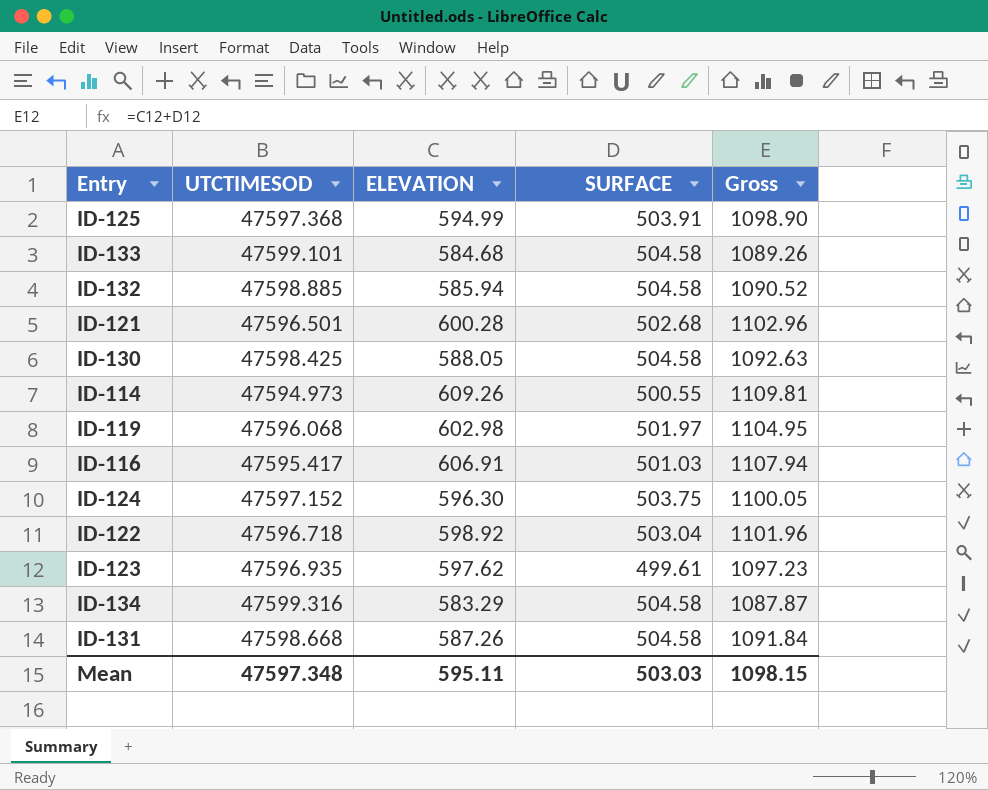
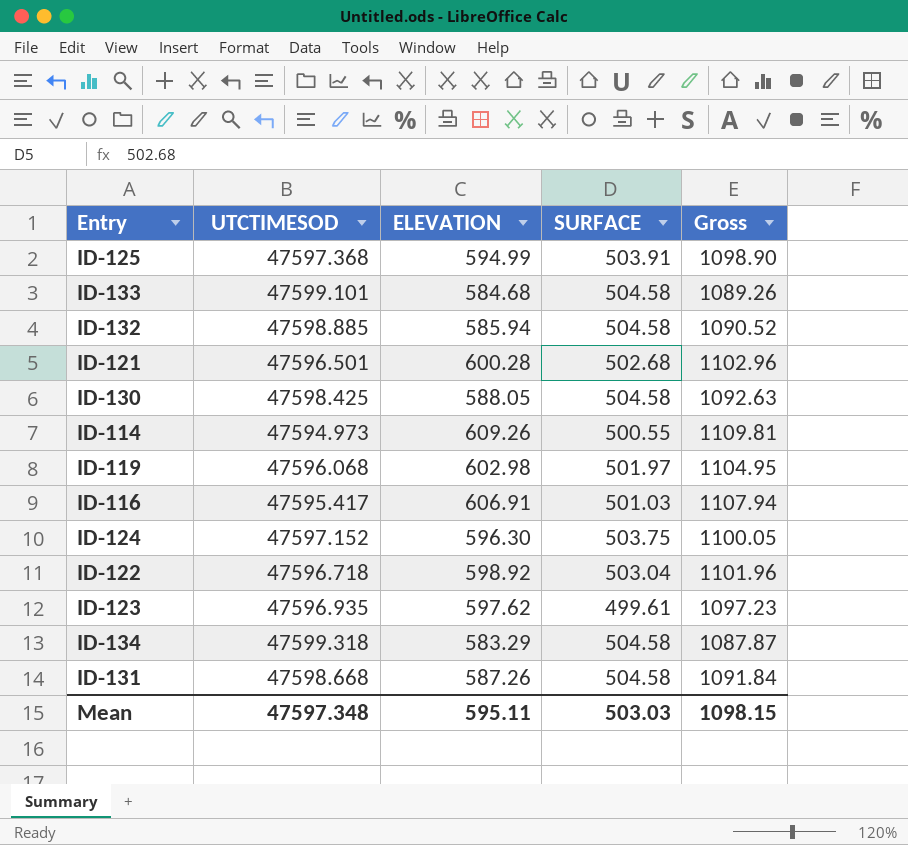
ID-134 | UTCTIMESOD: 47599.316 -> 47599.318

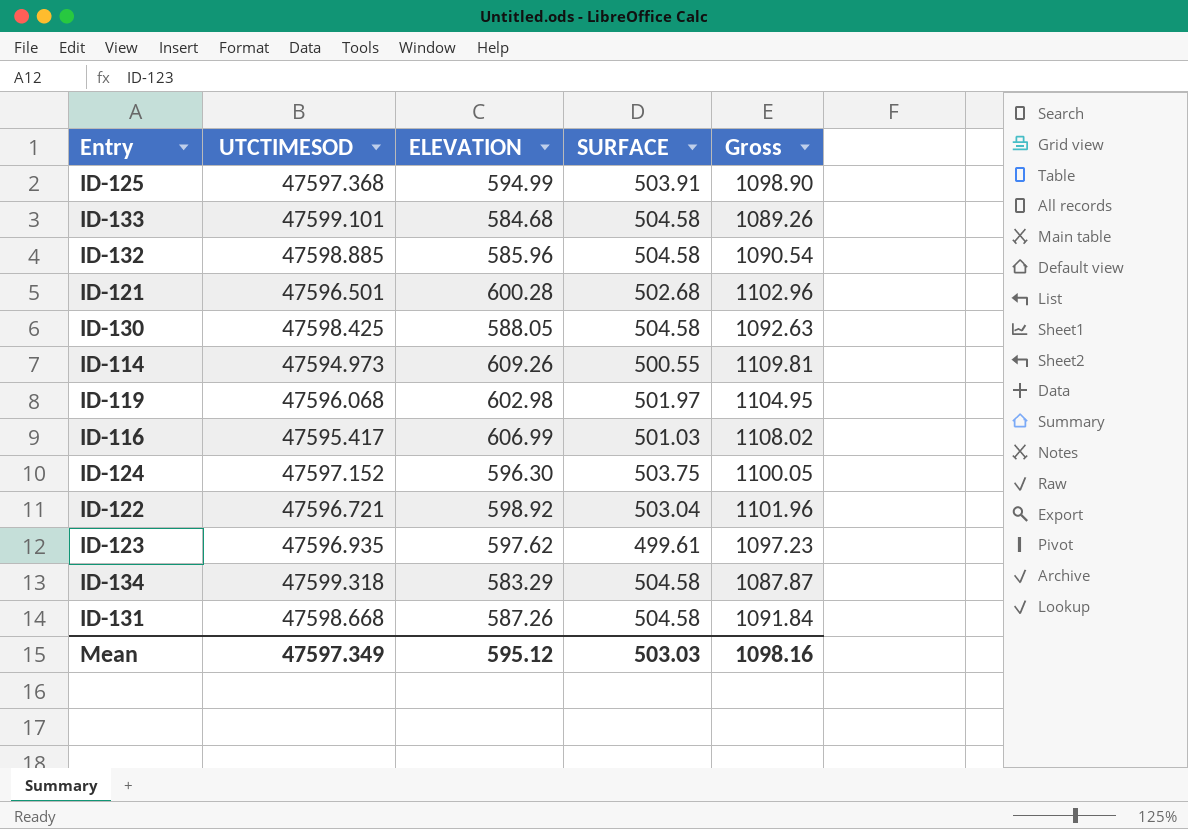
ID-132 | ELEVATION: 585.94 -> 585.96
ID-132 | Gross: 1090.52 -> 1090.54
ID-116 | ELEVATION: 606.91 -> 606.99
ID-116 | Gross: 1107.94 -> 1108.02
ID-122 | UTCTIMESOD: 47596.718 -> 47596.721
Mean | UTCTIMESOD: 47597.348 -> 47597.349
Mean | ELEVATION: 595.11 -> 595.12
Mean | Gross: 1098.15 -> 1098.16

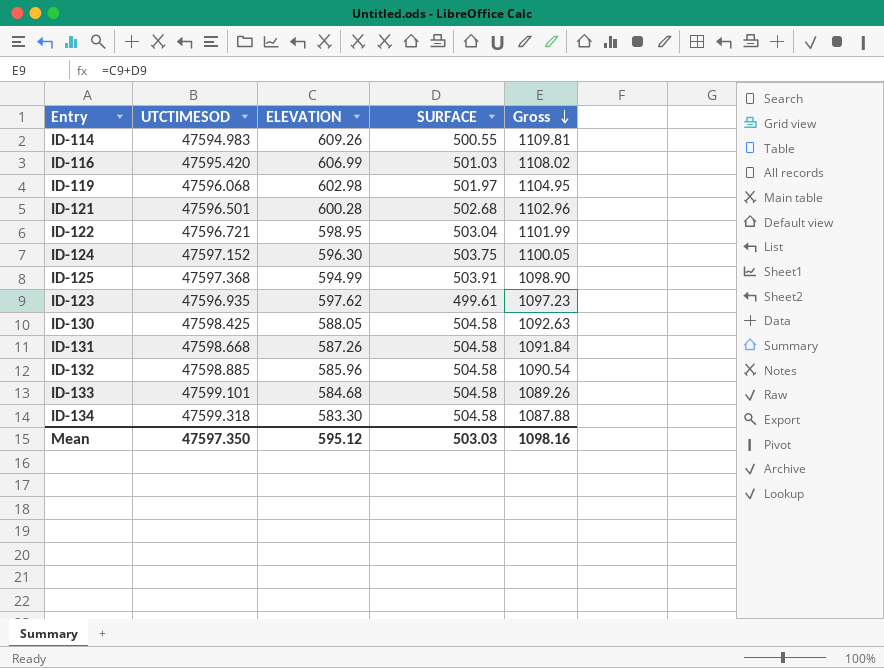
row order: none -> Gross descending
ID-114 | UTCTIMESOD: 47594.973 -> 47594.983
ID-116 | UTCTIMESOD: 47595.417 -> 47595.420
ID-122 | ELEVATION: 598.92 -> 598.95
ID-122 | Gross: 1101.96 -> 1101.99
ID-134 | ELEVATION: 583.29 -> 583.30
ID-134 | Gross: 1087.87 -> 1087.88
Mean | UTCTIMESOD: 47597.349 -> 47597.350

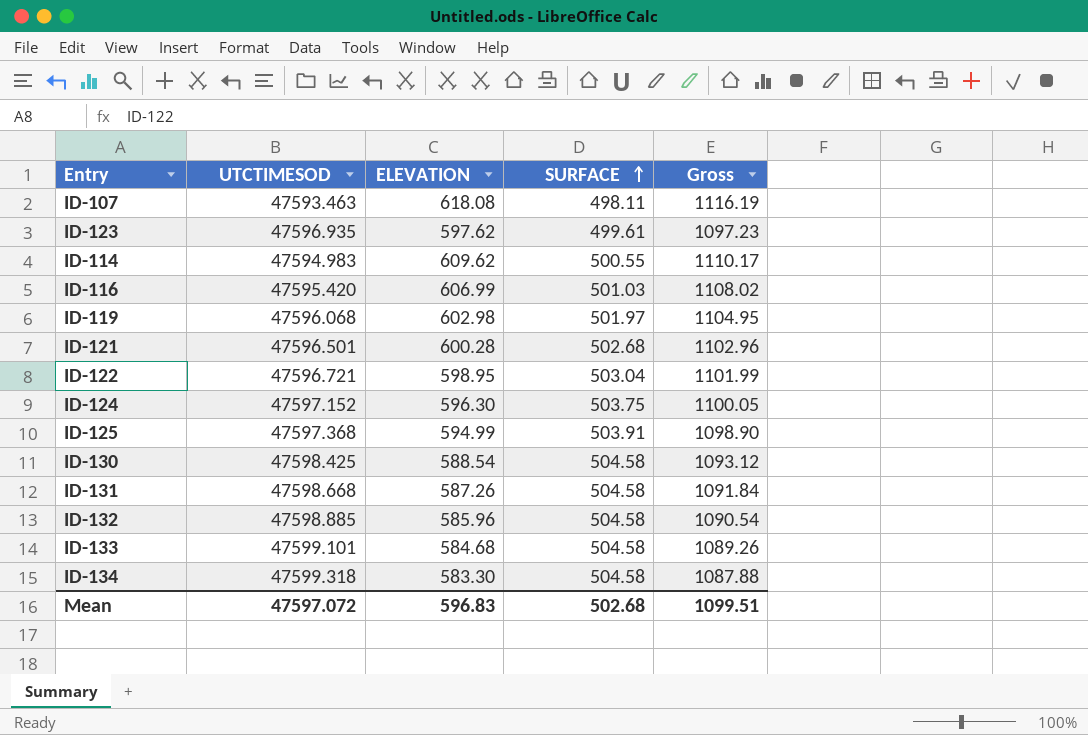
row order: Gross descending -> SURFACE ascending
row ID-107: none -> 47593.463 | 618.08 | 498.11 | 1116.19
ID-114 | ELEVATION: 609.26 -> 609.62
ID-114 | Gross: 1109.81 -> 1110.17
ID-130 | ELEVATION: 588.05 -> 588.54
ID-130 | Gross: 1092.63 -> 1093.12
Mean | UTCTIMESOD: 47597.350 -> 47597.072
Mean | ELEVATION: 595.12 -> 596.83
Mean | SURFACE: 503.03 -> 502.68
Mean | Gross: 1098.16 -> 1099.51

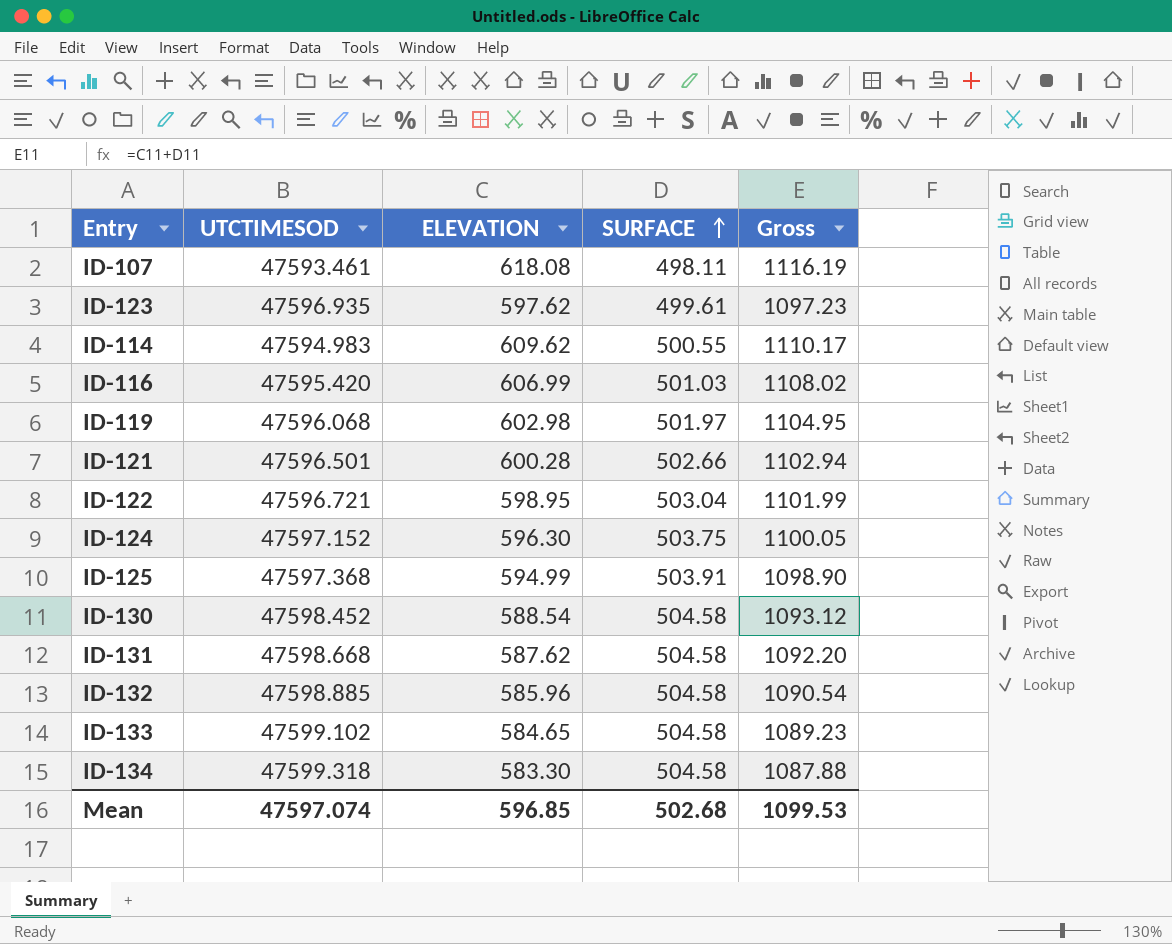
ID-107 | UTCTIMESOD: 47593.463 -> 47593.461
ID-121 | SURFACE: 502.68 -> 502.66
ID-121 | Gross: 1102.96 -> 1102.94
ID-130 | UTCTIMESOD: 47598.425 -> 47598.452
ID-131 | ELEVATION: 587.26 -> 587.62
ID-131 | Gross: 1091.84 -> 1092.20
ID-133 | UTCTIMESOD: 47599.101 -> 47599.102
ID-133 | ELEVATION: 584.68 -> 584.65
ID-133 | Gross: 1089.26 -> 1089.23
Mean | UTCTIMESOD: 47597.072 -> 47597.074
Mean | ELEVATION: 596.83 -> 596.85
Mean | Gross: 1099.51 -> 1099.53

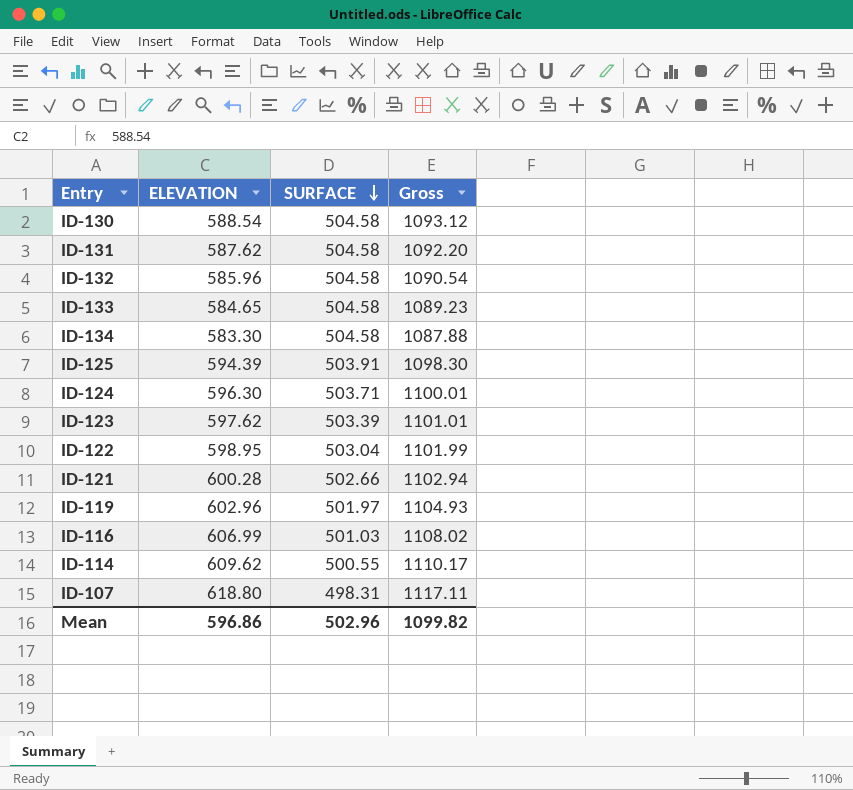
row order: SURFACE ascending -> SURFACE descending
column UTCTIMESOD | position: 2 -> none
ID-125 | ELEVATION: 594.99 -> 594.39
ID-125 | Gross: 1098.90 -> 1098.30
ID-124 | SURFACE: 503.75 -> 503.71
ID-124 | Gross: 1100.05 -> 1100.01
ID-123 | SURFACE: 499.61 -> 503.39
ID-123 | Gross: 1097.23 -> 1101.01
ID-119 | ELEVATION: 602.98 -> 602.96
ID-119 | Gross: 1104.95 -> 1104.93
ID-107 | ELEVATION: 618.08 -> 618.80
ID-107 | SURFACE: 498.11 -> 498.31
ID-107 | Gross: 1116.19 -> 1117.11
Mean | ELEVATION: 596.85 -> 596.86
Mean | SURFACE: 502.68 -> 502.96
Mean | Gross: 1099.53 -> 1099.82

